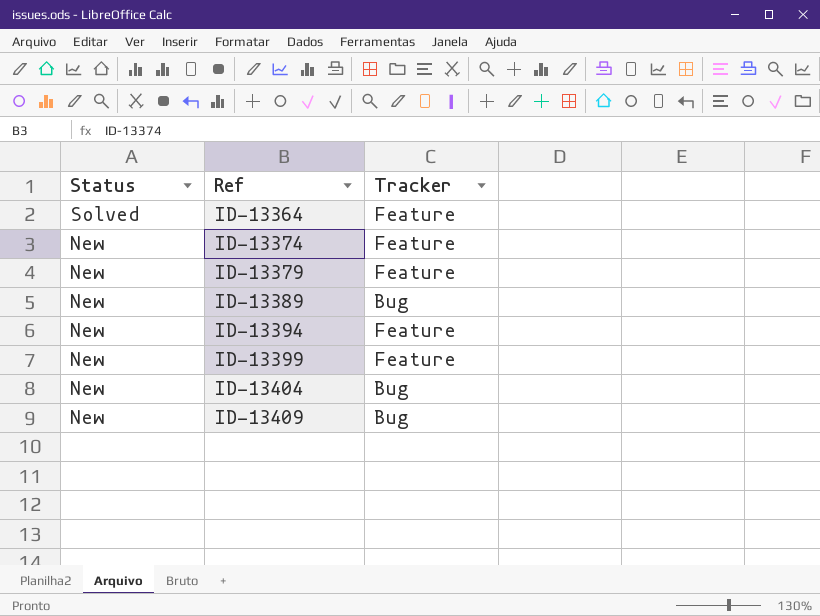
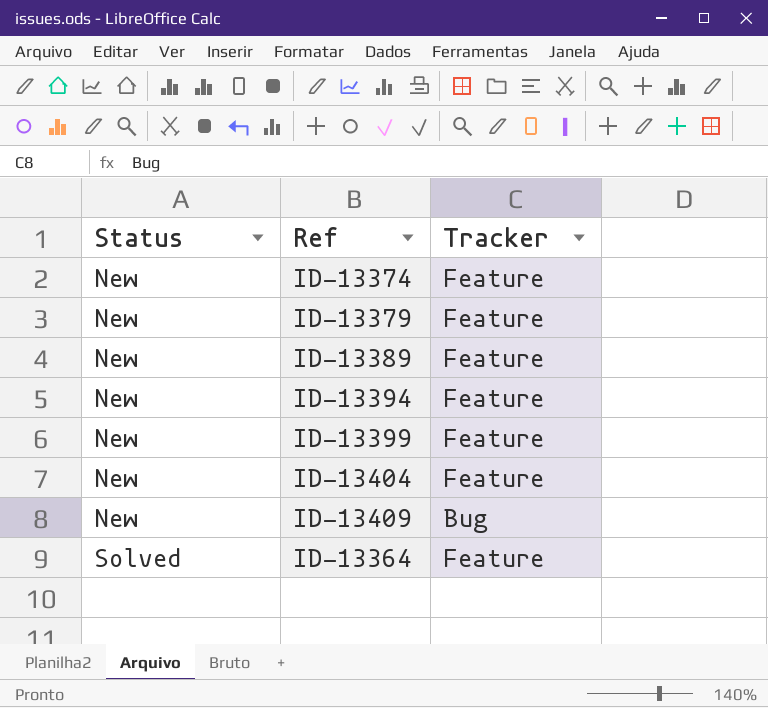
row order: Status descending -> Status ascending
ID-13389 | Tracker: Bug -> Feature
ID-13404 | Tracker: Bug -> Feature

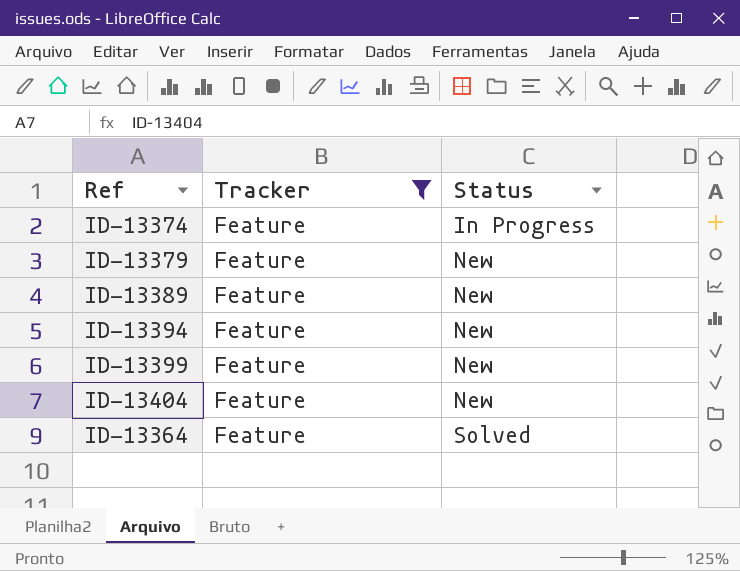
filter: none -> Tracker = Feature
column Status | position: 1 -> 3
ID-13374 | Status: New -> In Progress

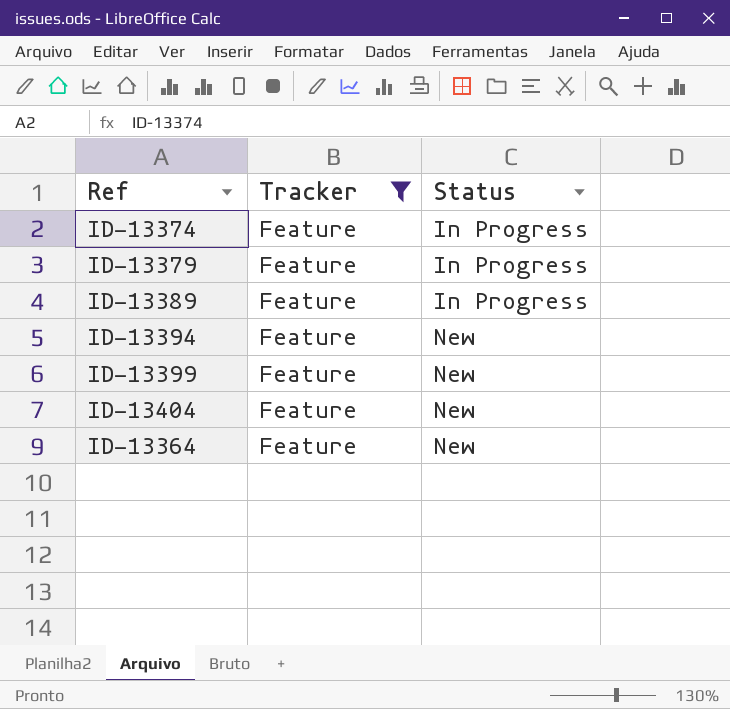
ID-13379 | Status: New -> In Progress
ID-13389 | Status: New -> In Progress
ID-13364 | Status: Solved -> New

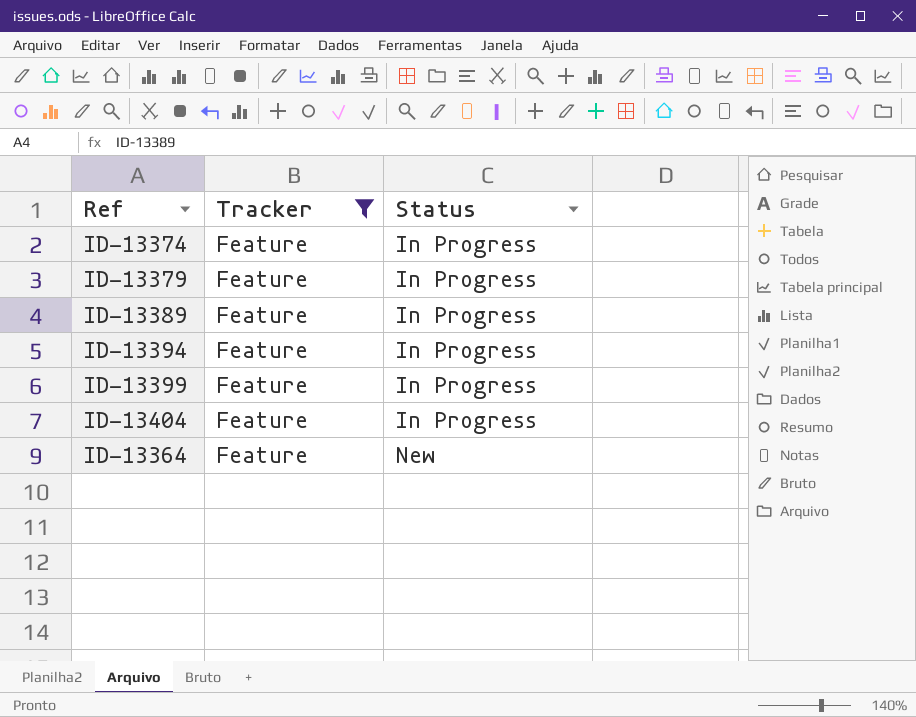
ID-13394 | Status: New -> In Progress
ID-13399 | Status: New -> In Progress
ID-13404 | Status: New -> In Progress

